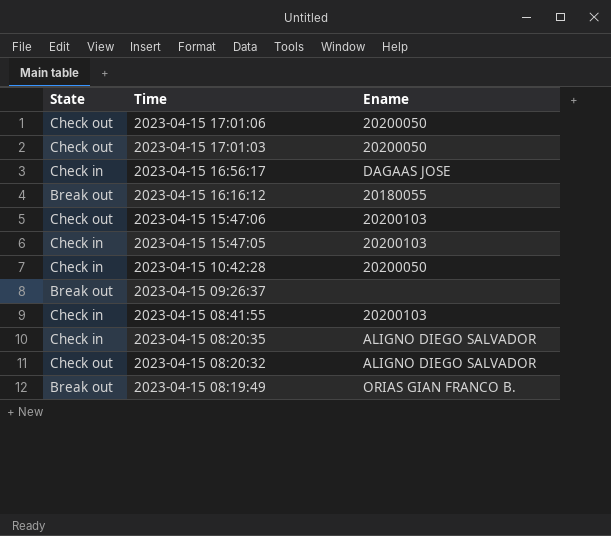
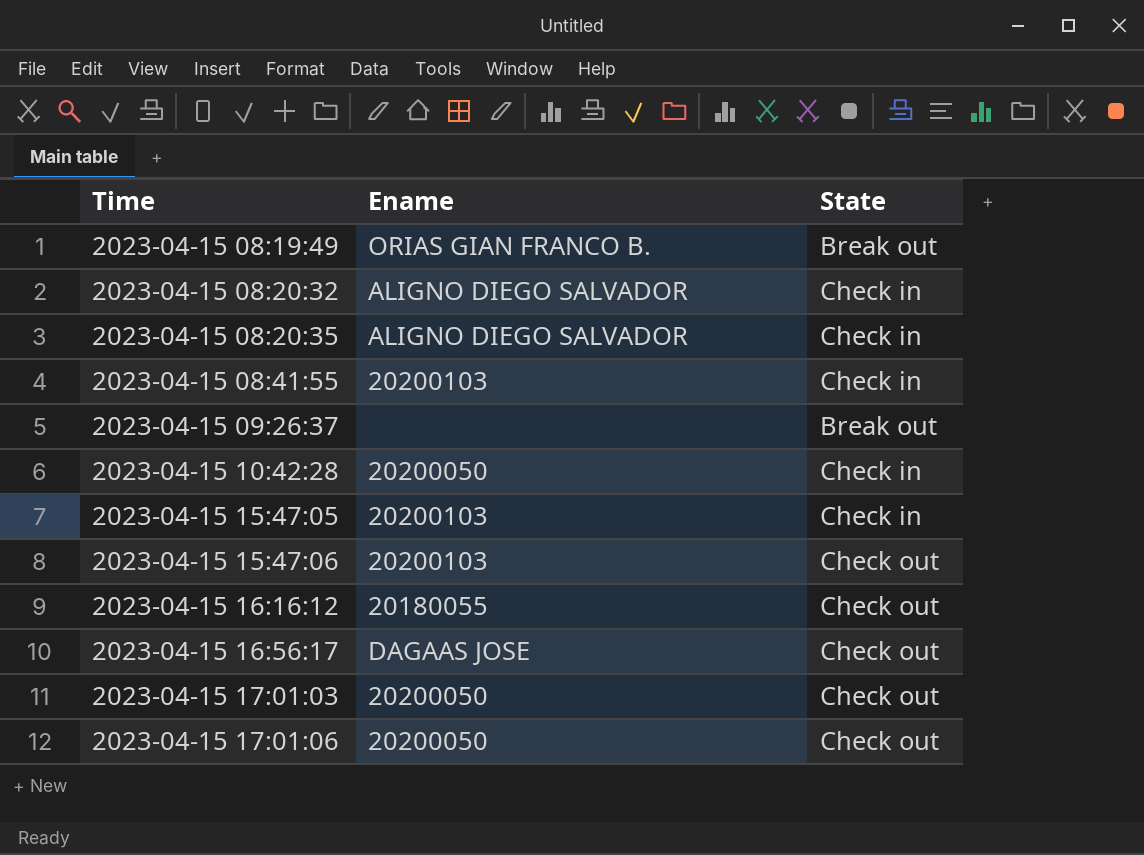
row order: Time descending -> Time ascending
column State | position: 1 -> 3
2023-04-15 08:20:32 | State: Check out -> Check in
2023-04-15 16:16:12 | State: Break out -> Check out
2023-04-15 16:56:17 | State: Check in -> Check out

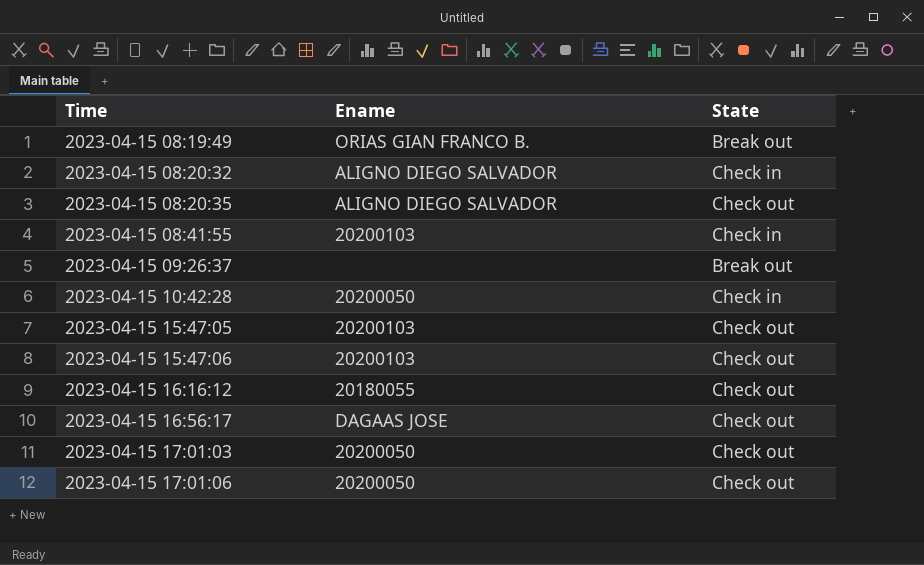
2023-04-15 08:20:35 | State: Check in -> Check out
2023-04-15 15:47:05 | State: Check in -> Check out

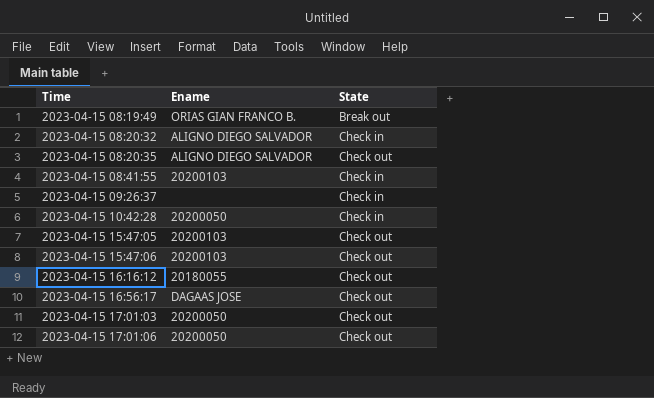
2023-04-15 09:26:37 | State: Break out -> Check in

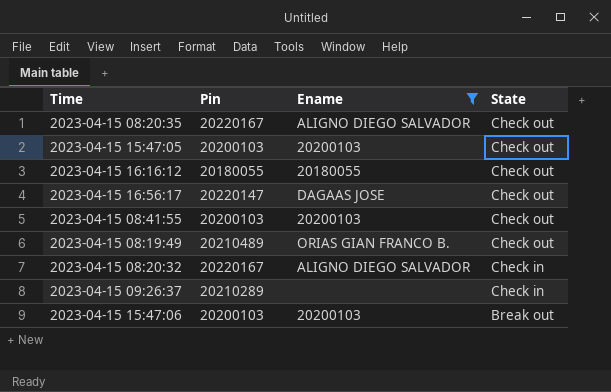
filter: none -> Ename != 20200050
row order: Time ascending -> State descending
column Pin | position: none -> 2
2023-04-15 08:41:55 | State: Check in -> Check out
2023-04-15 08:19:49 | State: Break out -> Check out
2023-04-15 15:47:06 | State: Check out -> Break out

